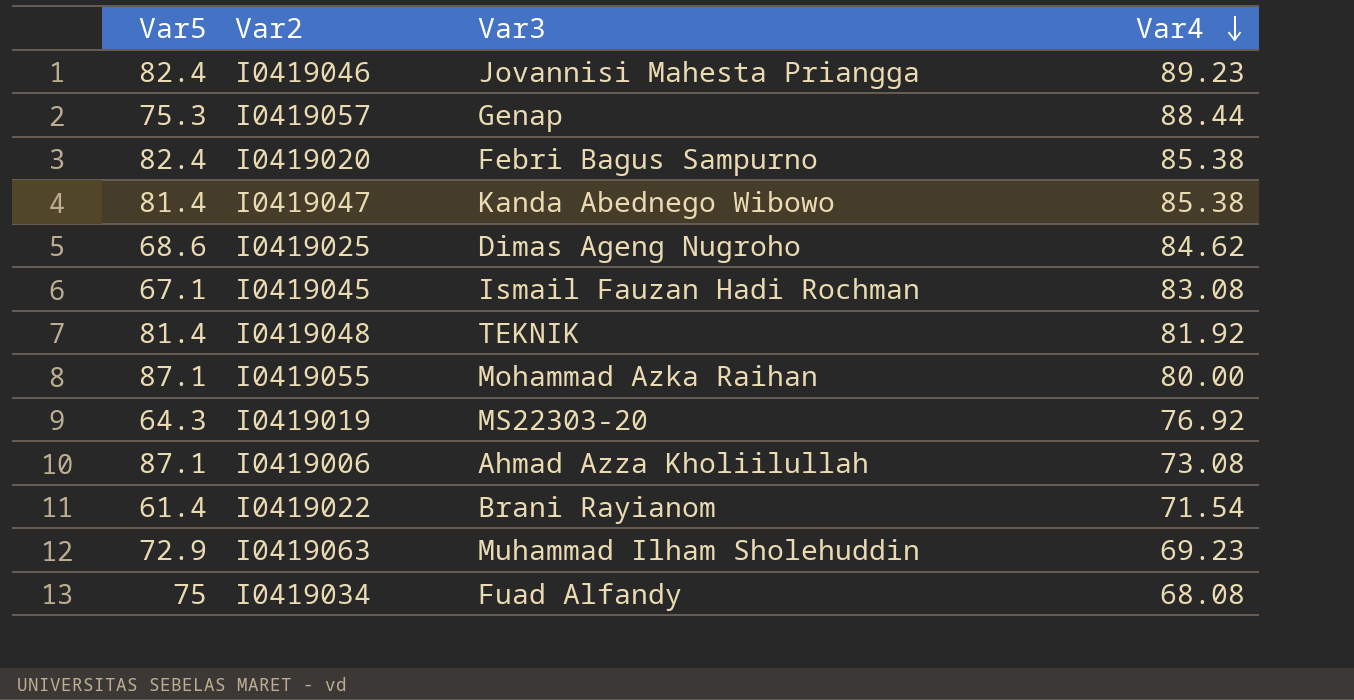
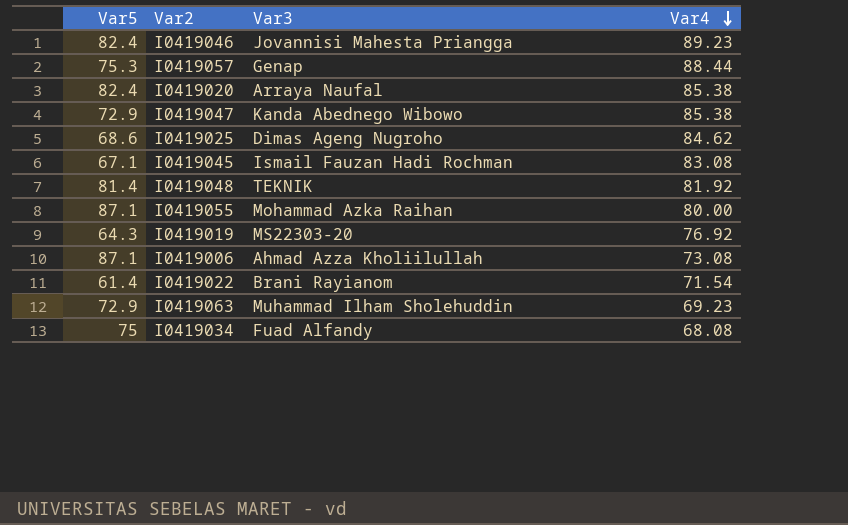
I0419020 | Var3: Febri Bagus Sampurno -> Arraya Naufal
I0419047 | Var5: 81.4 -> 72.9

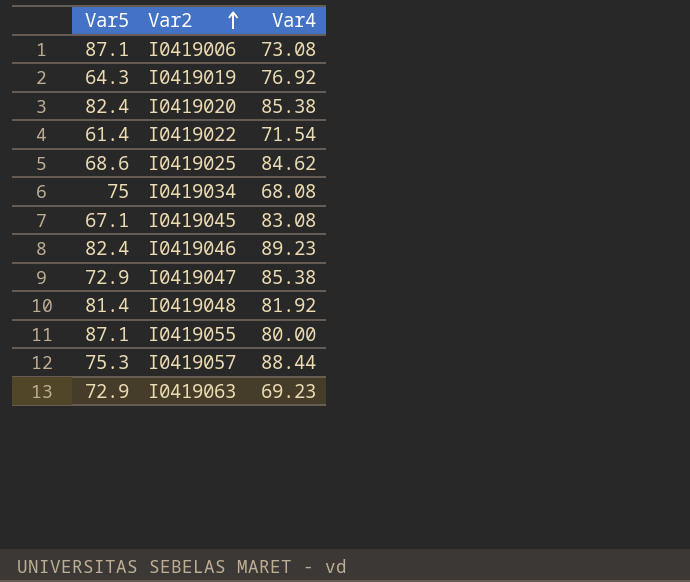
row order: Var4 descending -> Var2 ascending
column Var3 | position: 3 -> none

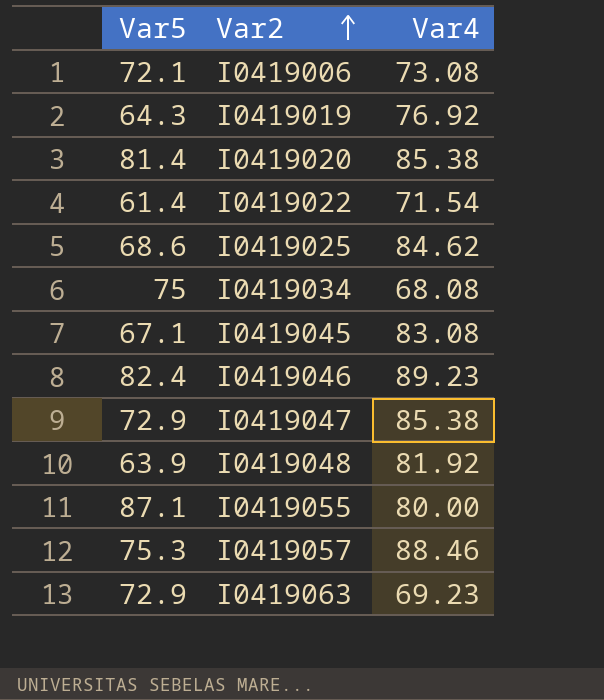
I0419006 | Var5: 87.1 -> 72.1
I0419020 | Var5: 82.4 -> 81.4
I0419048 | Var5: 81.4 -> 63.9
I0419057 | Var4: 88.44 -> 88.46

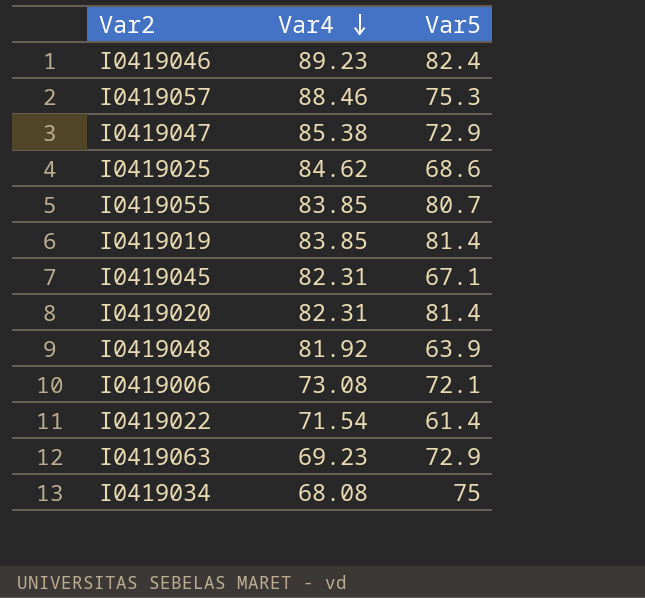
row order: Var2 ascending -> Var4 descending
column Var5 | position: 1 -> 3
I0419055 | Var4: 80.00 -> 83.85
I0419055 | Var5: 87.1 -> 80.7
I0419019 | Var4: 76.92 -> 83.85
I0419019 | Var5: 64.3 -> 81.4
I0419045 | Var4: 83.08 -> 82.31
I0419020 | Var4: 85.38 -> 82.31

